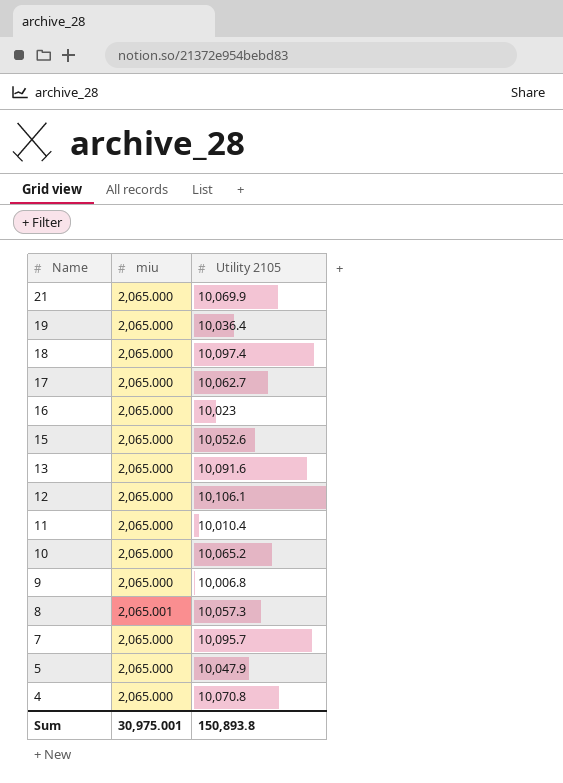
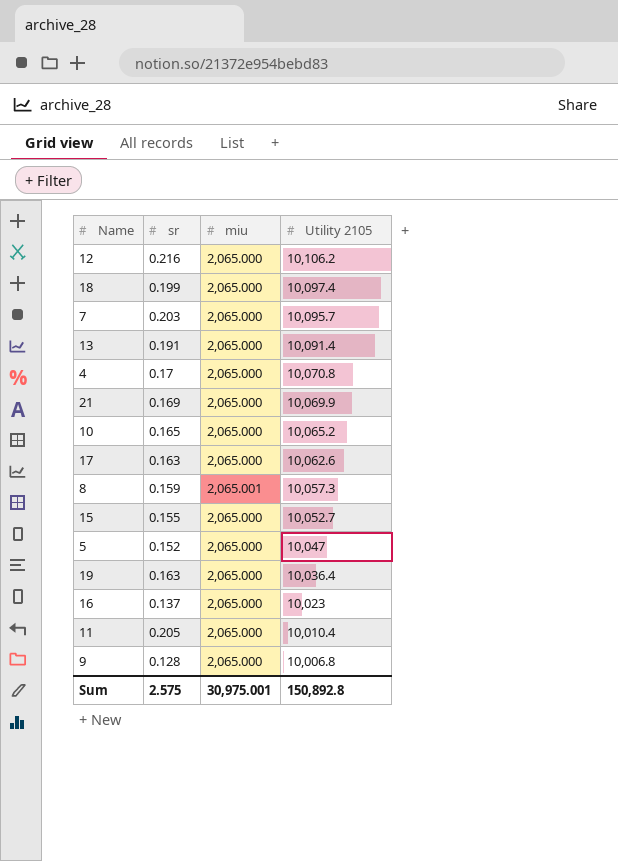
row order: Name descending -> Utility 2105 descending
column sr | position: none -> 2
12 | Utility 2105: 10,106.1 -> 10,106.2
13 | Utility 2105: 10,091.6 -> 10,091.4
17 | Utility 2105: 10,062.7 -> 10,062.6
15 | Utility 2105: 10,052.6 -> 10,052.7
5 | Utility 2105: 10,047.9 -> 10,047
Sum | Utility 2105: 150,893.8 -> 150,892.8

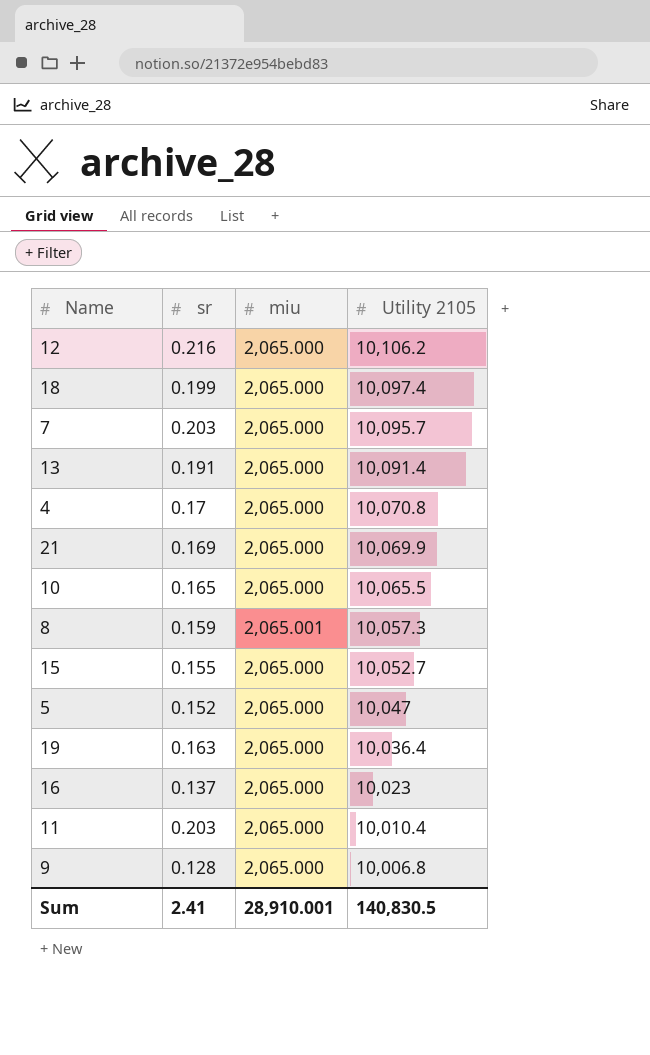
row 17: 0.163 | 2,065.000 | 10,062.6 -> none
10 | Utility 2105: 10,065.2 -> 10,065.5
11 | sr: 0.205 -> 0.203
Sum | sr: 2.575 -> 2.41
Sum | miu: 30,975.001 -> 28,910.001
Sum | Utility 2105: 150,892.8 -> 140,830.5

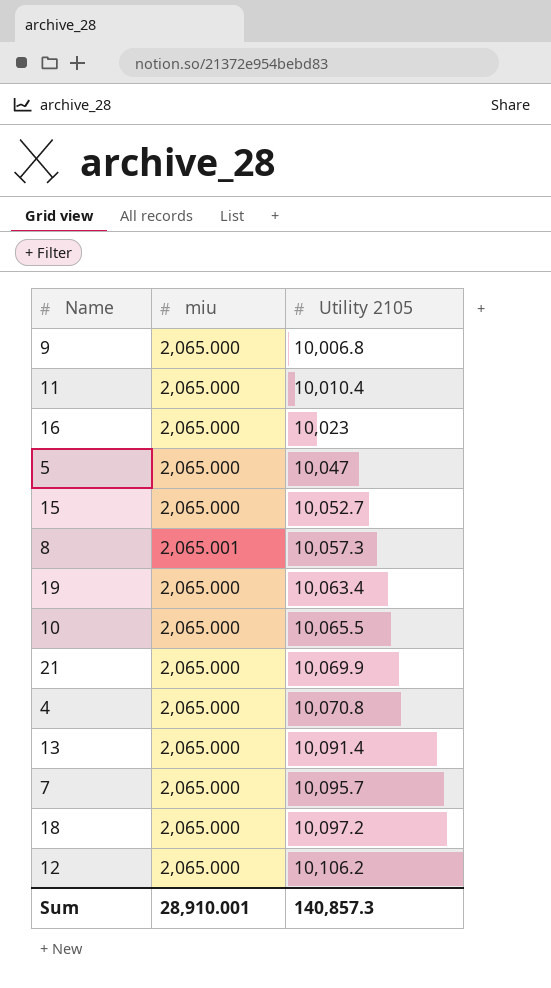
row order: Utility 2105 descending -> Utility 2105 ascending
column sr | position: 2 -> none
19 | Utility 2105: 10,036.4 -> 10,063.4
18 | Utility 2105: 10,097.4 -> 10,097.2
Sum | Utility 2105: 140,830.5 -> 140,857.3

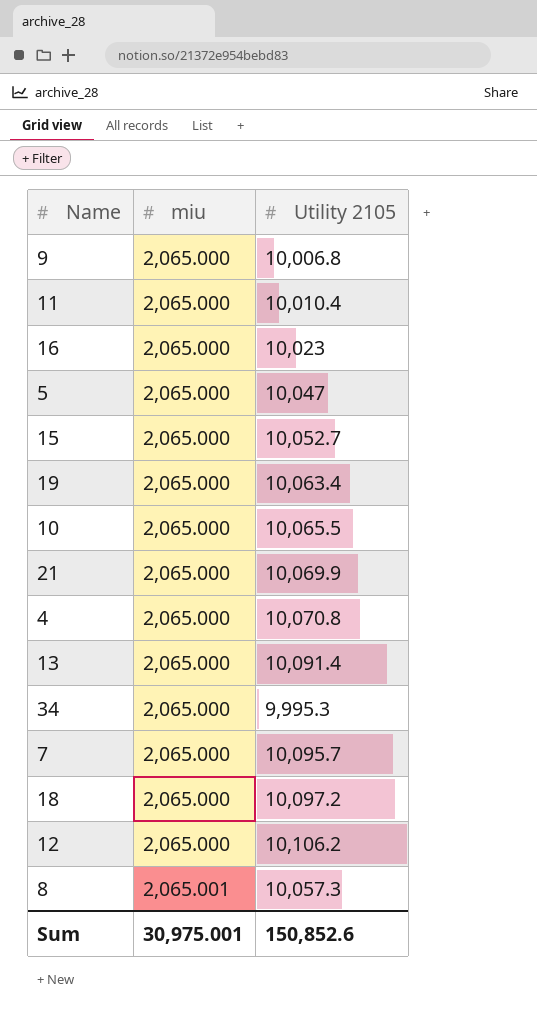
row order: Utility 2105 ascending -> miu ascending
row 34: none -> 2,065.000 | 9,995.3
Sum | miu: 28,910.001 -> 30,975.001
Sum | Utility 2105: 140,857.3 -> 150,852.6

